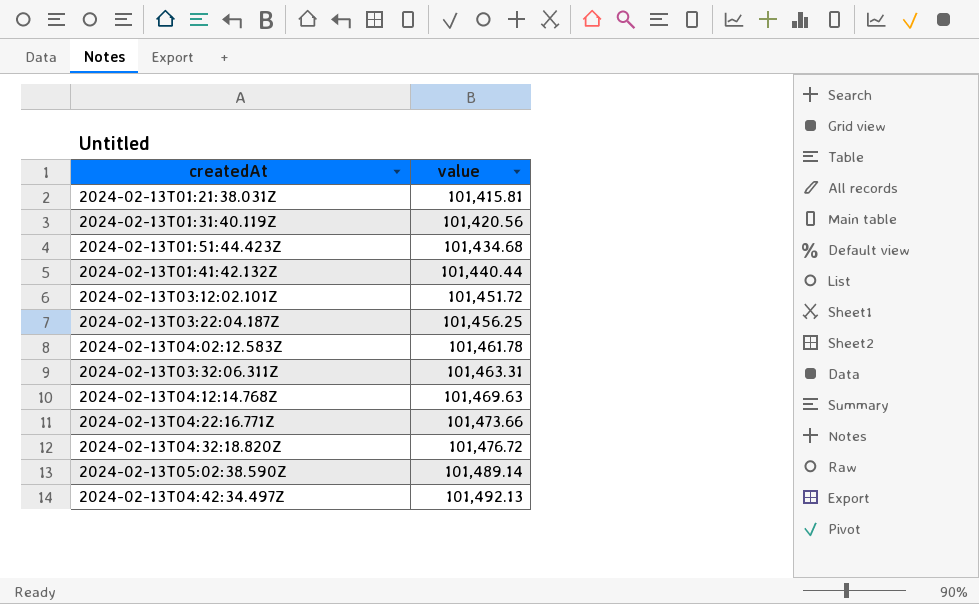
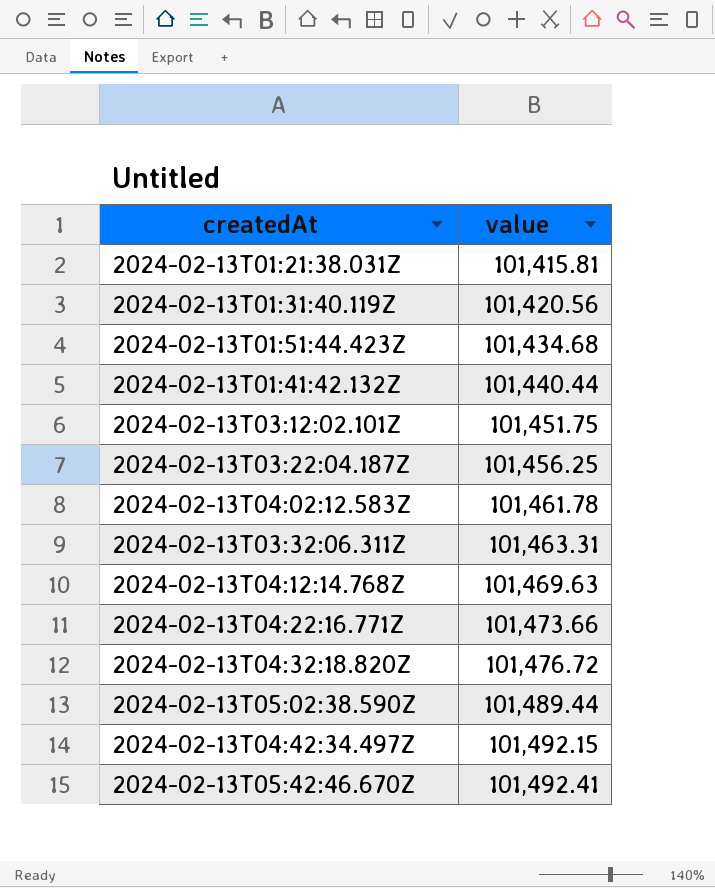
2024-02-13T03:12:02.101Z | value: 101,451.72 -> 101,451.75
2024-02-13T05:02:38.590Z | value: 101,489.14 -> 101,489.44
2024-02-13T04:42:34.497Z | value: 101,492.13 -> 101,492.15
row 2024-02-13T05:42:46.670Z: none -> 101,492.41

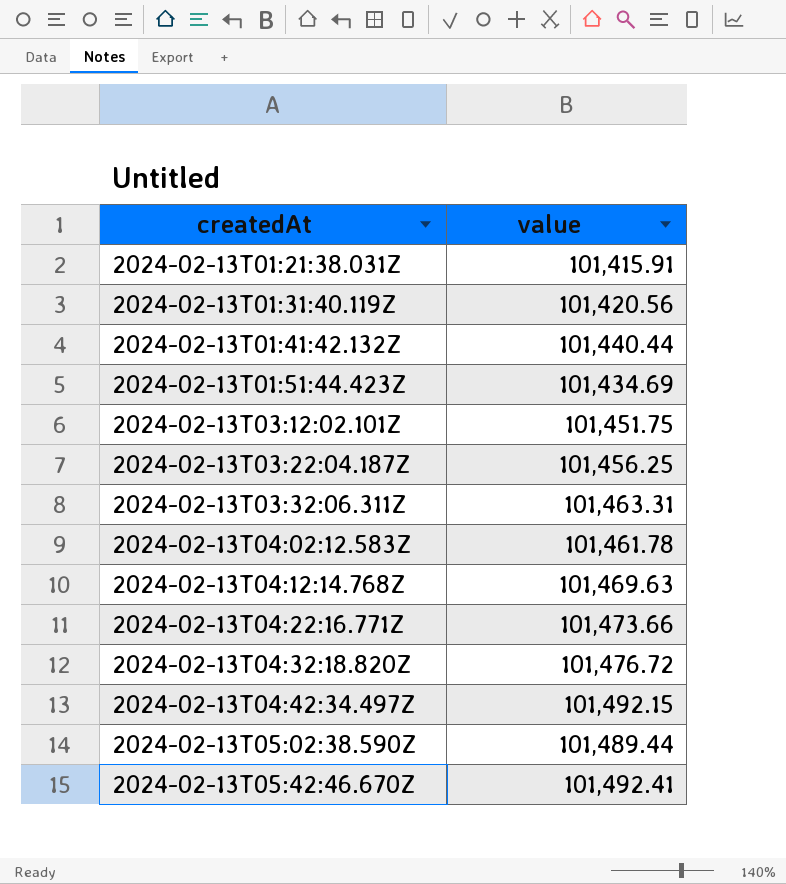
row order: value ascending -> createdAt ascending
2024-02-13T01:21:38.031Z | value: 101,415.81 -> 101,415.91
2024-02-13T01:51:44.423Z | value: 101,434.68 -> 101,434.69

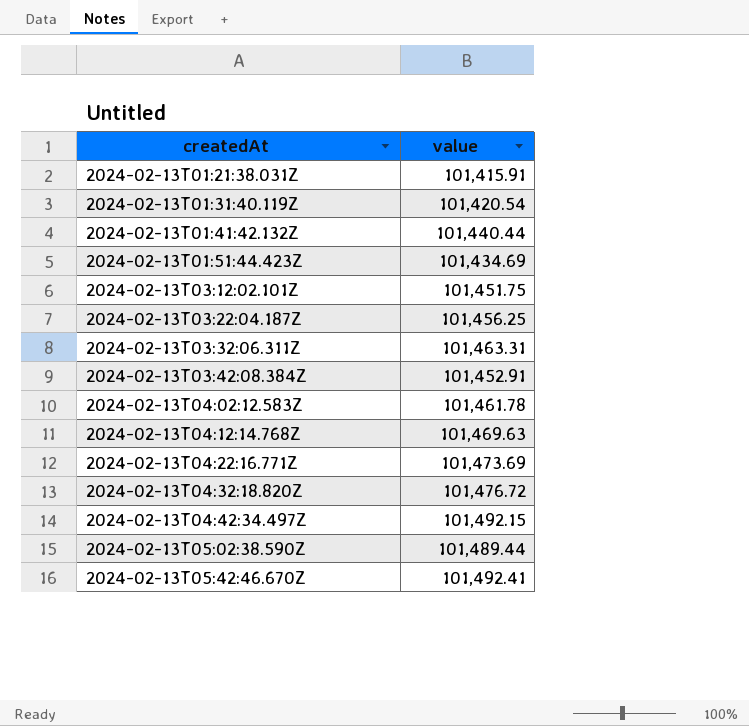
2024-02-13T01:31:40.119Z | value: 101,420.56 -> 101,420.54
row 2024-02-13T03:42:08.384Z: none -> 101,452.91
2024-02-13T04:22:16.771Z | value: 101,473.66 -> 101,473.69

